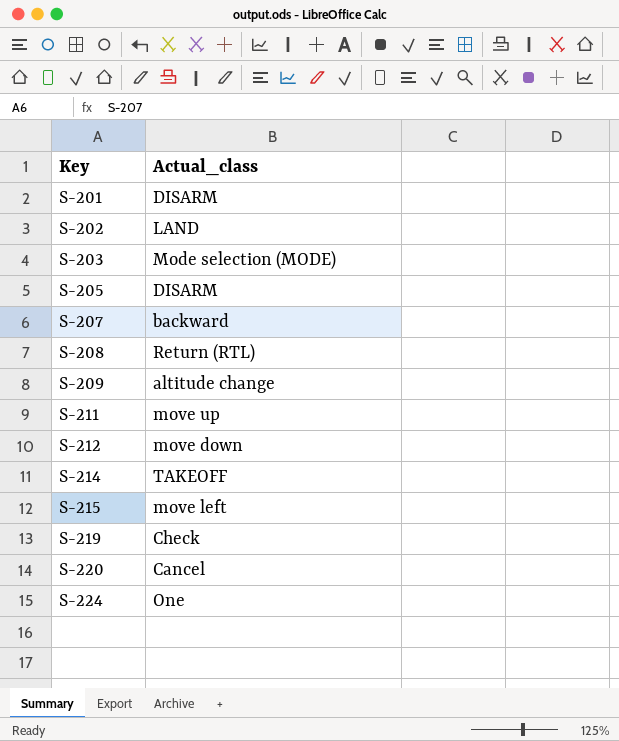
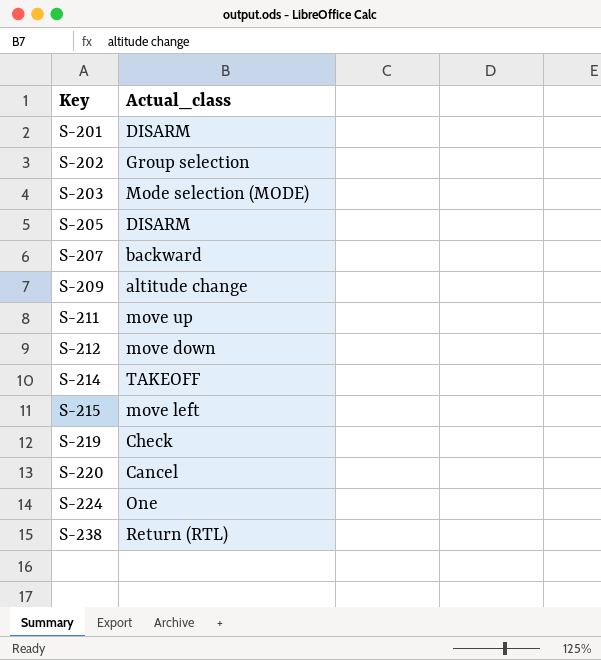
row S-208: Return (RTL) -> none
S-202 | Actual_class: LAND -> Group selection
row S-238: none -> Return (RTL)

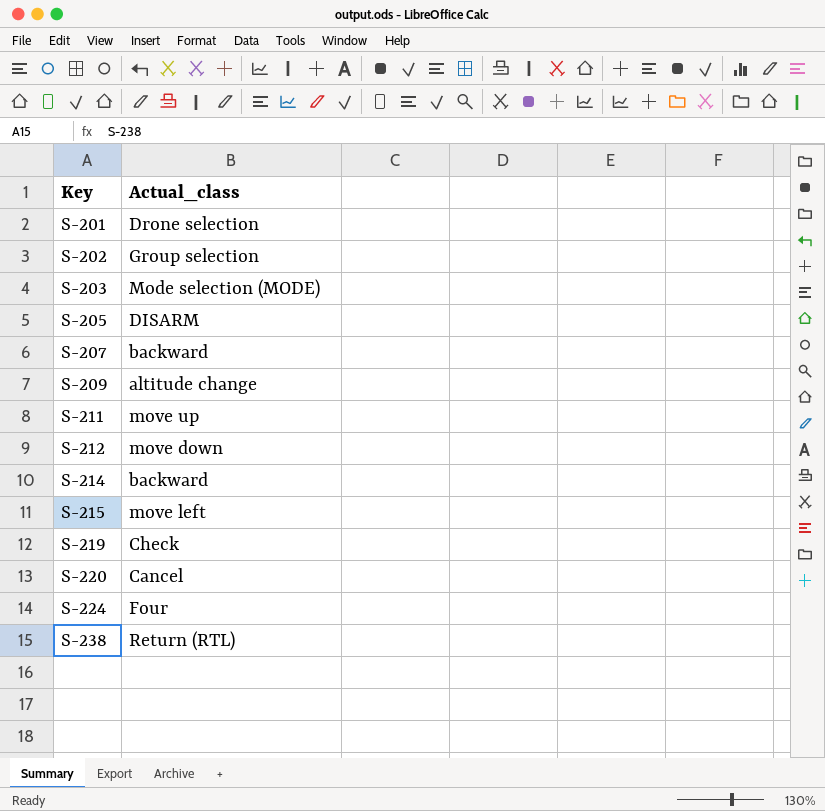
S-201 | Actual_class: DISARM -> Drone selection
S-214 | Actual_class: TAKEOFF -> backward
S-224 | Actual_class: One -> Four

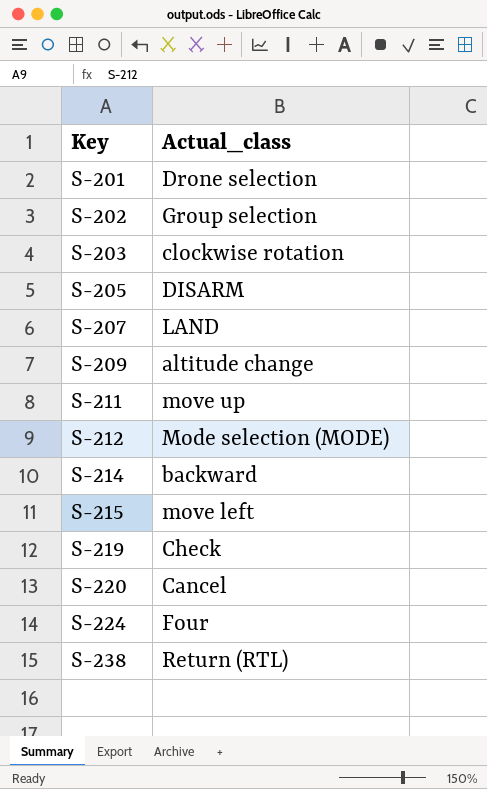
S-203 | Actual_class: Mode selection (MODE) -> clockwise rotation
S-207 | Actual_class: backward -> LAND
S-212 | Actual_class: move down -> Mode selection (MODE)

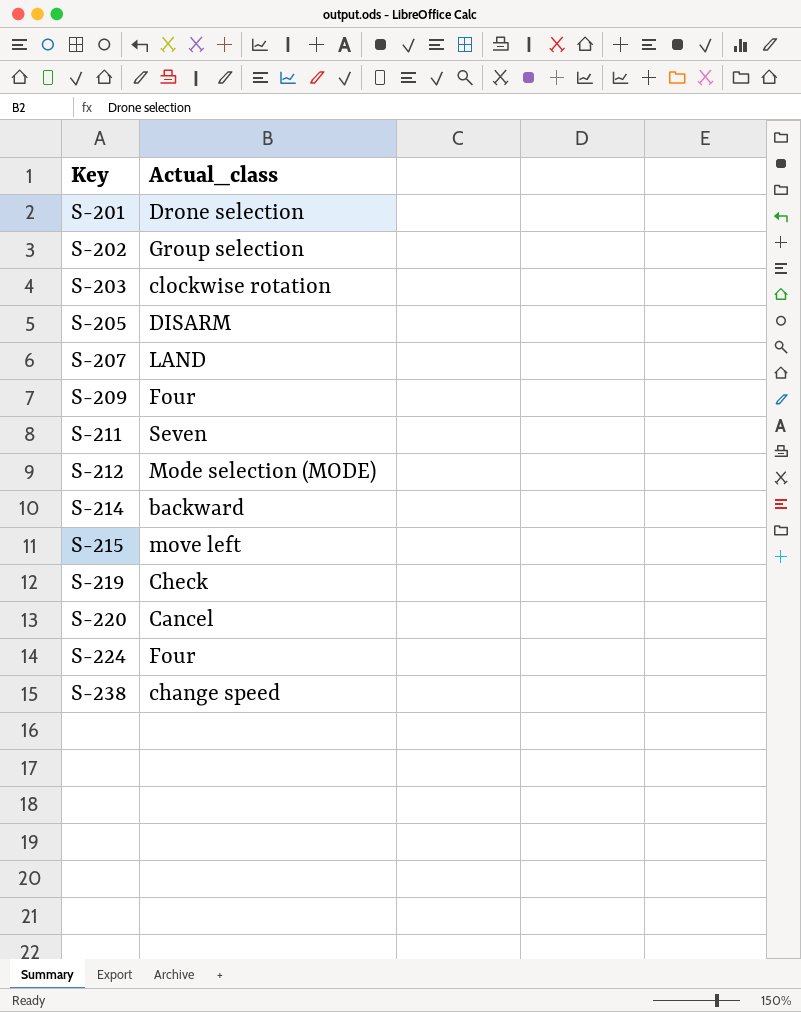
S-209 | Actual_class: altitude change -> Four
S-211 | Actual_class: move up -> Seven
S-238 | Actual_class: Return (RTL) -> change speed

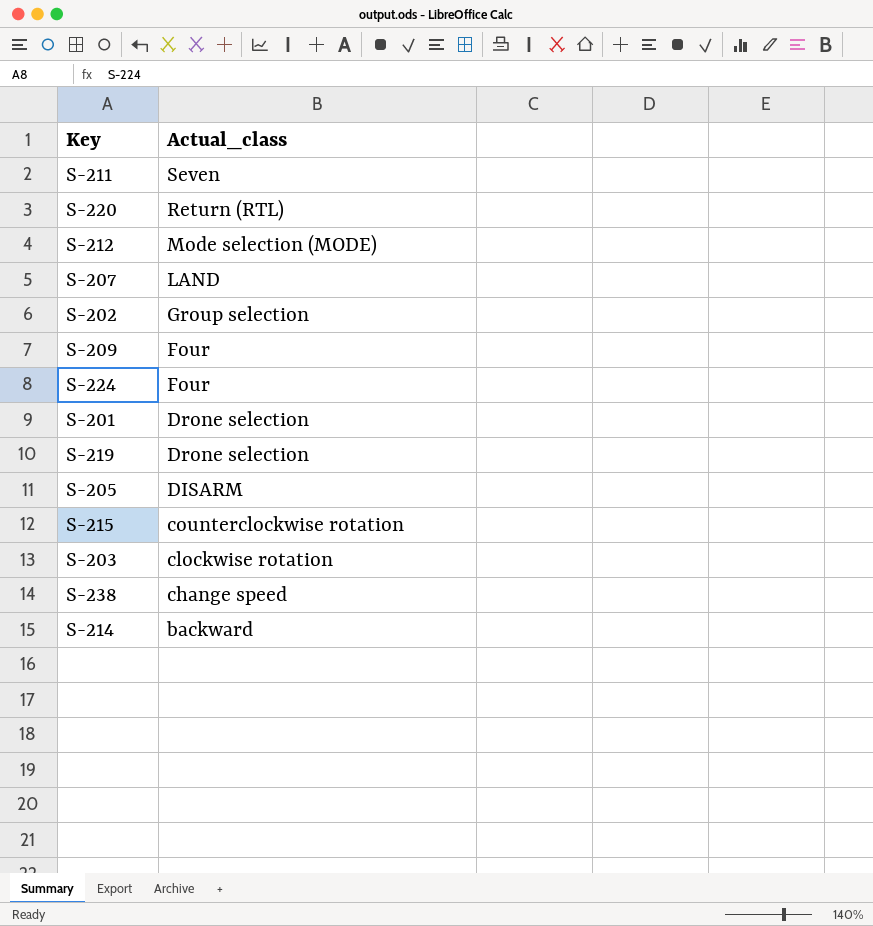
row order: Key ascending -> Actual_class descending
S-220 | Actual_class: Cancel -> Return (RTL)
S-219 | Actual_class: Check -> Drone selection
S-215 | Actual_class: move left -> counterclockwise rotation

